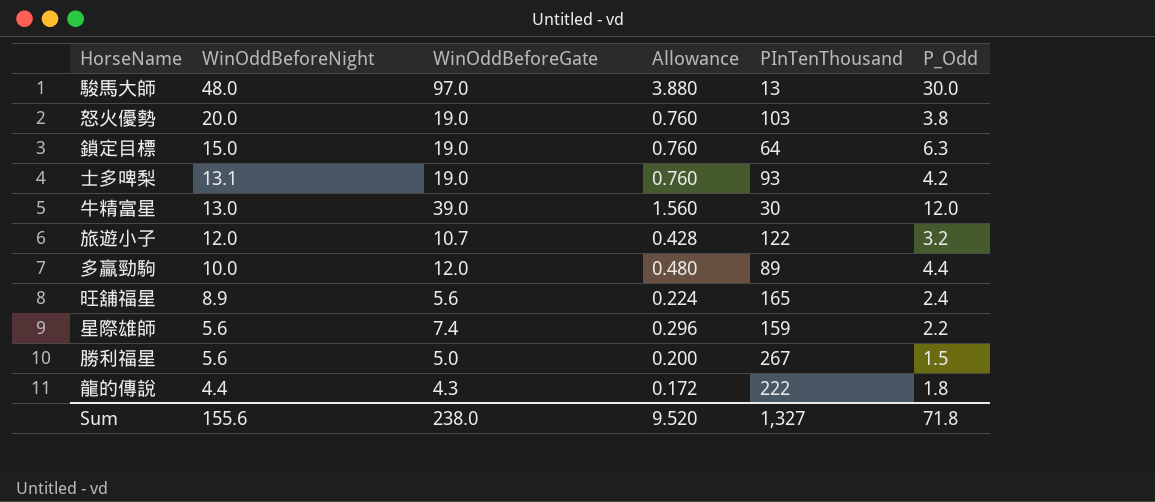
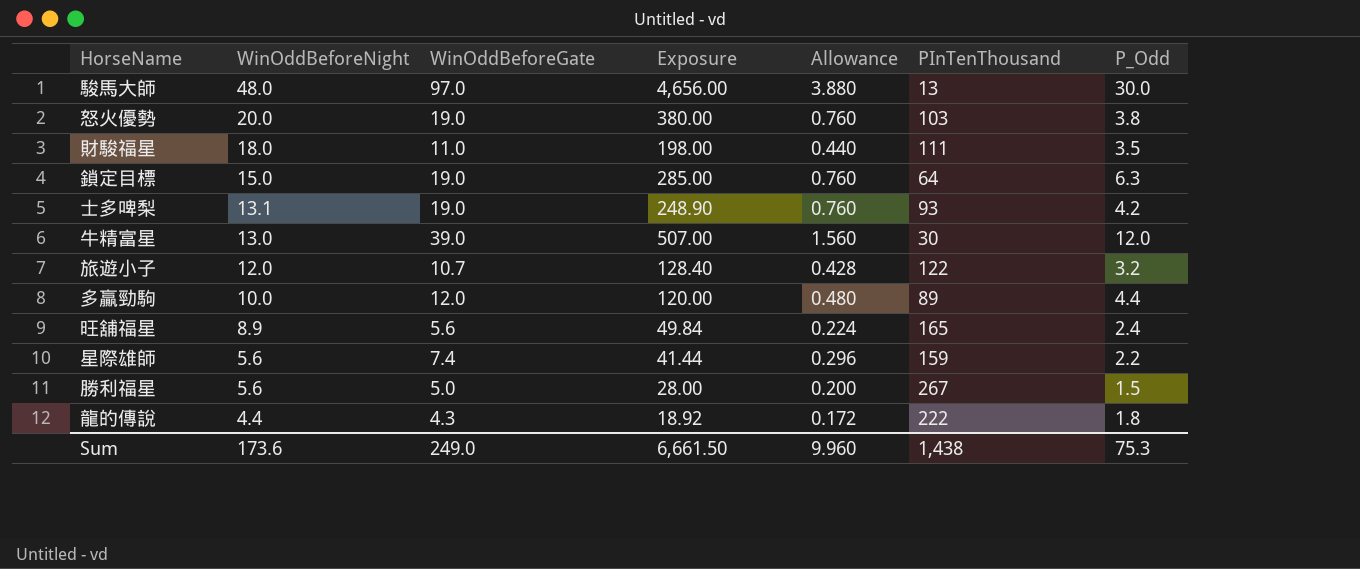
column Exposure | formula: none -> [WinOddBeforeNight] * [WinOddBeforeGate]
row 財駿福星: none -> 18.0 | 11.0 | 198.00 | 0.440 | 111 | 3.5
Sum | WinOddBeforeNight: 155.6 -> 173.6
Sum | WinOddBeforeGate: 238.0 -> 249.0
Sum | Allowance: 9.520 -> 9.960
Sum | PInTenThousand: 1,327 -> 1,438
Sum | P_Odd: 71.8 -> 75.3

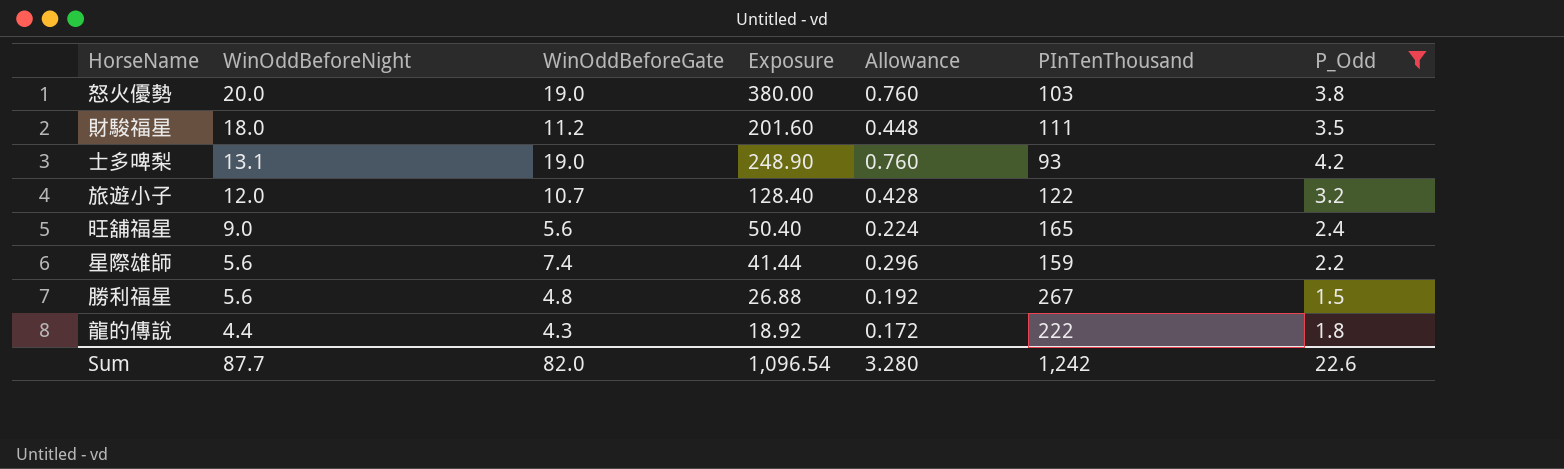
filter: none -> P_Odd <= 4.2
財駿福星 | WinOddBeforeGate: 11.0 -> 11.2
財駿福星 | Exposure: 198.00 -> 201.60
財駿福星 | Allowance: 0.440 -> 0.448
旺舖福星 | WinOddBeforeNight: 8.9 -> 9.0
旺舖福星 | Exposure: 49.84 -> 50.40
勝利福星 | WinOddBeforeGate: 5.0 -> 4.8
勝利福星 | Exposure: 28.00 -> 26.88
勝利福星 | Allowance: 0.200 -> 0.192
Sum | WinOddBeforeNight: 173.6 -> 87.7
Sum | WinOddBeforeGate: 249.0 -> 82.0
Sum | Exposure: 6,661.50 -> 1,096.54
Sum | Allowance: 9.960 -> 3.280
Sum | PInTenThousand: 1,438 -> 1,242
Sum | P_Odd: 75.3 -> 22.6

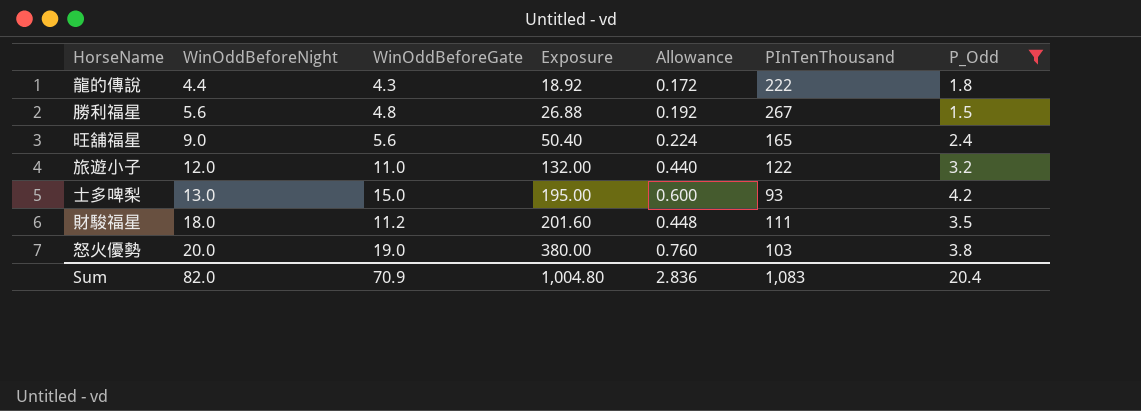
row order: WinOddBeforeNight descending -> WinOddBeforeNight ascending
row 星際雄師: 5.6 | 7.4 | 41.44 | 0.296 | 159 | 2.2 -> none
旅遊小子 | WinOddBeforeGate: 10.7 -> 11.0
旅遊小子 | Exposure: 128.40 -> 132.00
旅遊小子 | Allowance: 0.428 -> 0.440
士多啤梨 | WinOddBeforeNight: 13.1 -> 13.0
士多啤梨 | WinOddBeforeGate: 19.0 -> 15.0
士多啤梨 | Exposure: 248.90 -> 195.00
士多啤梨 | Allowance: 0.760 -> 0.600
Sum | WinOddBeforeNight: 87.7 -> 82.0
Sum | WinOddBeforeGate: 82.0 -> 70.9
Sum | Exposure: 1,096.54 -> 1,004.80
Sum | Allowance: 3.280 -> 2.836
Sum | PInTenThousand: 1,242 -> 1,083
Sum | P_Odd: 22.6 -> 20.4

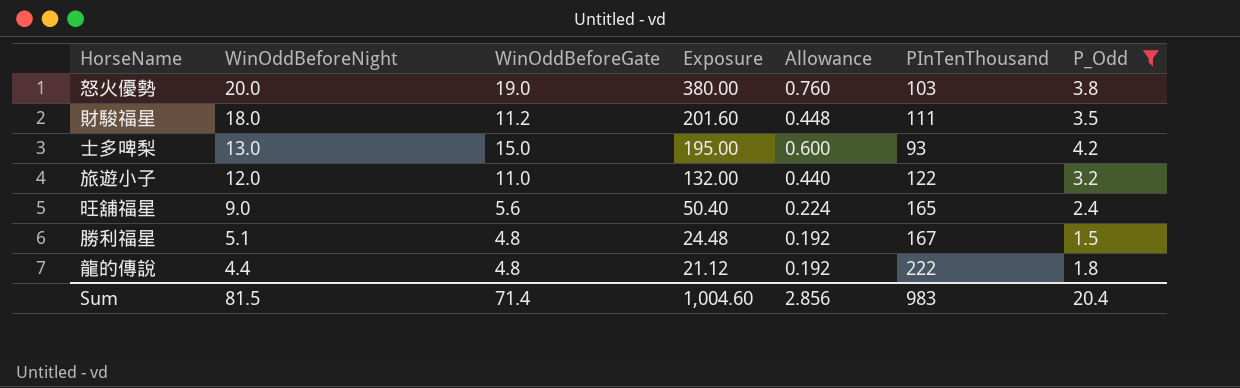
row order: WinOddBeforeNight ascending -> WinOddBeforeNight descending
勝利福星 | WinOddBeforeNight: 5.6 -> 5.1
勝利福星 | Exposure: 26.88 -> 24.48
勝利福星 | PInTenThousand: 267 -> 167
龍的傳說 | WinOddBeforeGate: 4.3 -> 4.8
龍的傳說 | Exposure: 18.92 -> 21.12
龍的傳說 | Allowance: 0.172 -> 0.192
Sum | WinOddBeforeNight: 82.0 -> 81.5
Sum | WinOddBeforeGate: 70.9 -> 71.4
Sum | Exposure: 1,004.80 -> 1,004.60
Sum | Allowance: 2.836 -> 2.856
Sum | PInTenThousand: 1,083 -> 983

